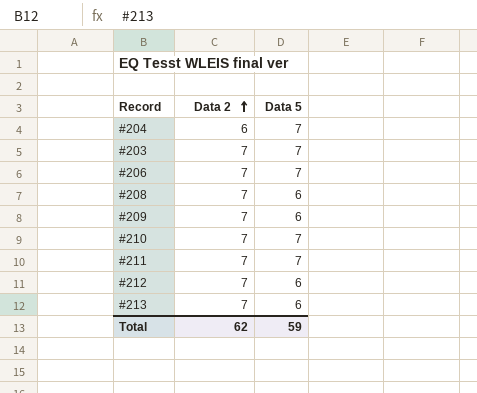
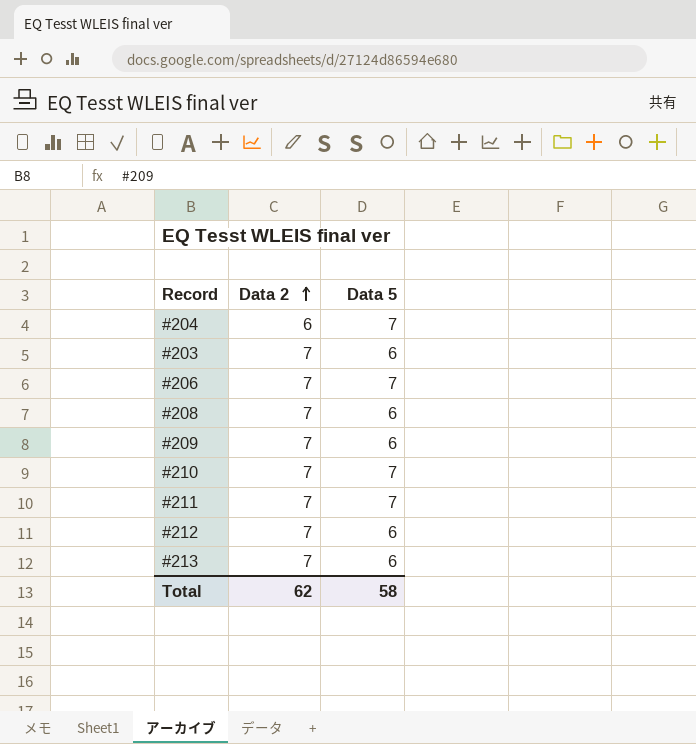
#203 | Data 5: 7 -> 6
Total | Data 5: 59 -> 58

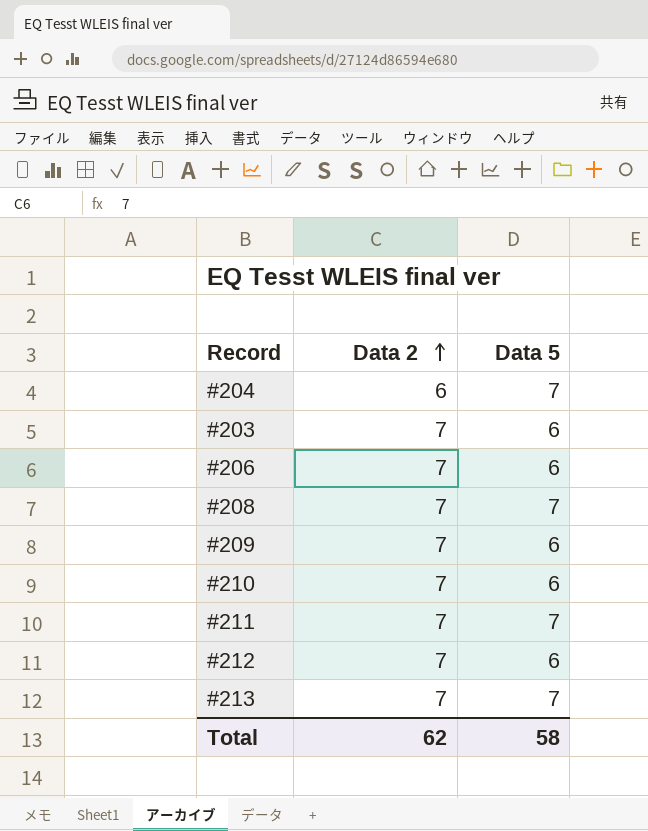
#206 | Data 5: 7 -> 6
#208 | Data 5: 6 -> 7
#210 | Data 5: 7 -> 6
#213 | Data 5: 6 -> 7

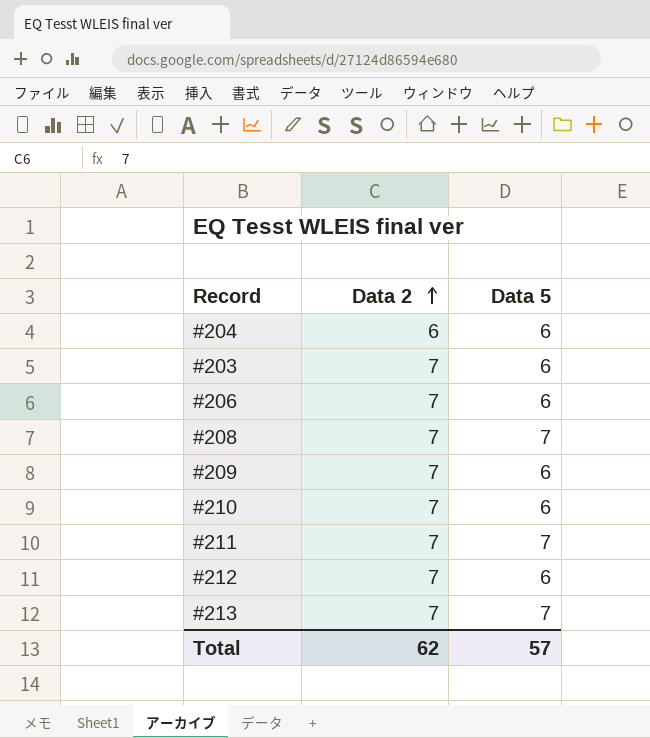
#204 | Data 5: 7 -> 6
Total | Data 5: 58 -> 57

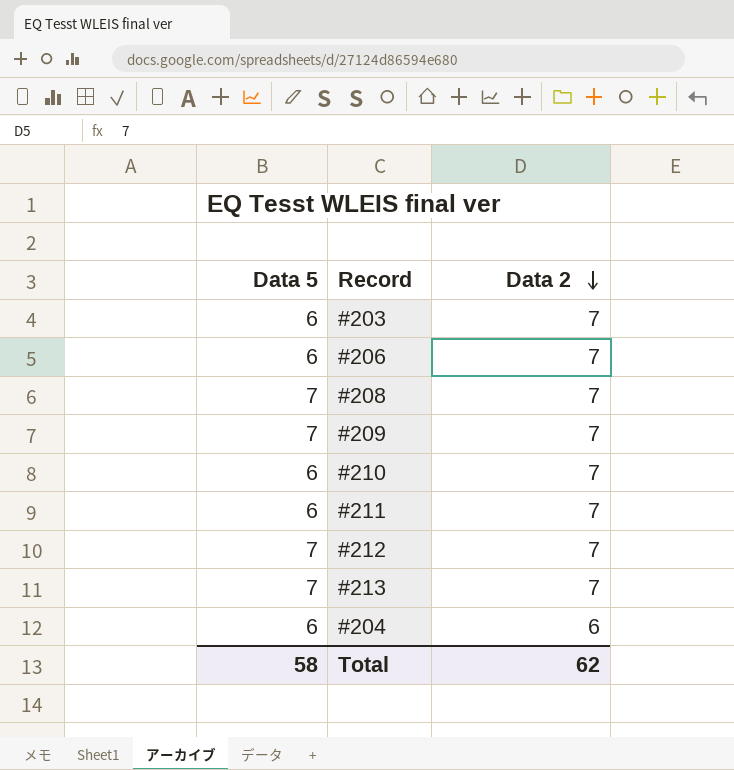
row order: Data 2 ascending -> Data 2 descending
column Data 5 | position: 3 -> 1
#209 | Data 5: 6 -> 7
#211 | Data 5: 7 -> 6
#212 | Data 5: 6 -> 7
Total | Data 5: 57 -> 58

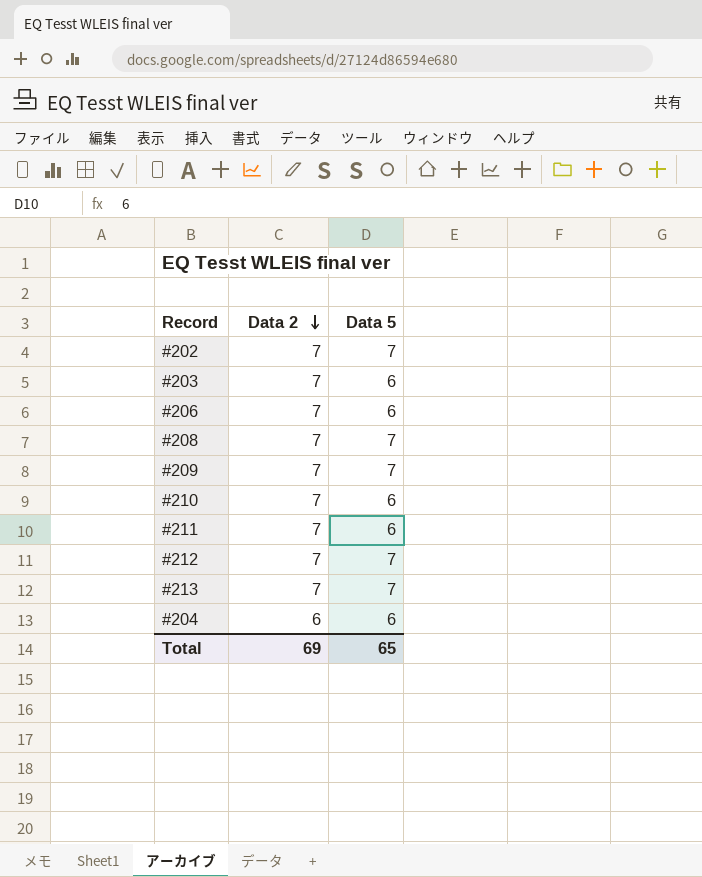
column Data 5 | position: 1 -> 3
row #202: none -> 7 | 7
Total | Data 2: 62 -> 69
Total | Data 5: 58 -> 65

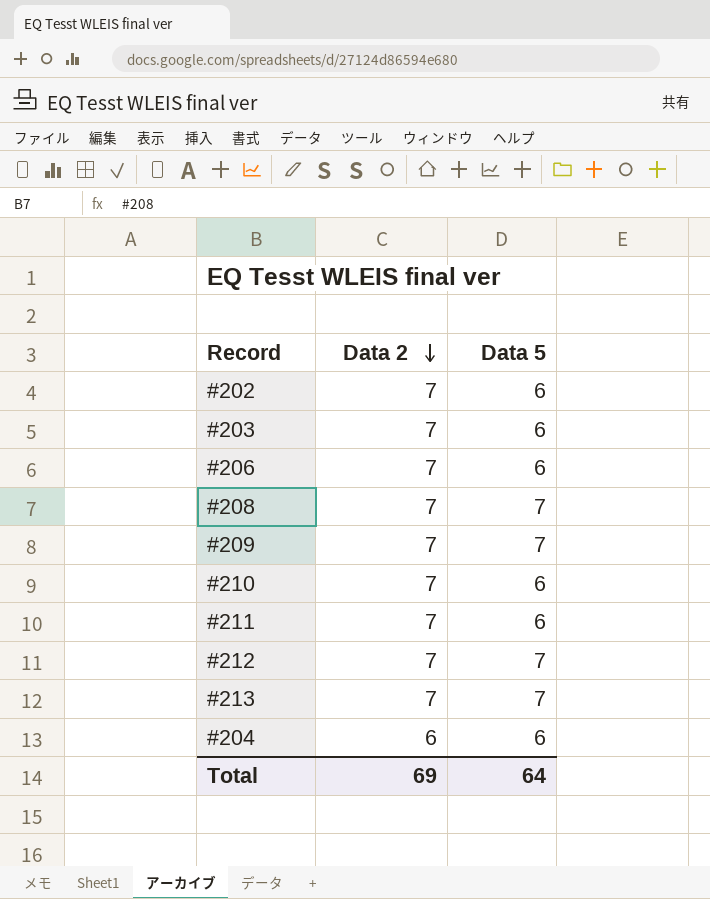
#202 | Data 5: 7 -> 6
Total | Data 5: 65 -> 64

